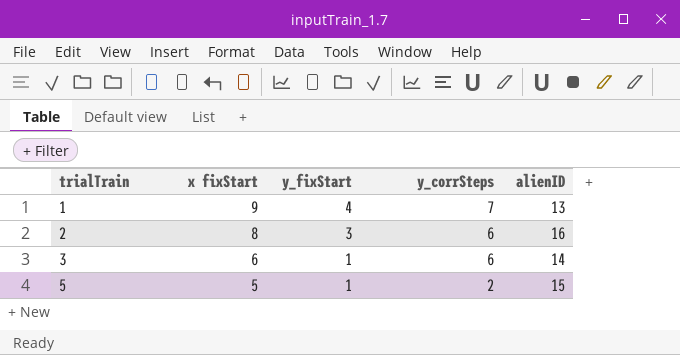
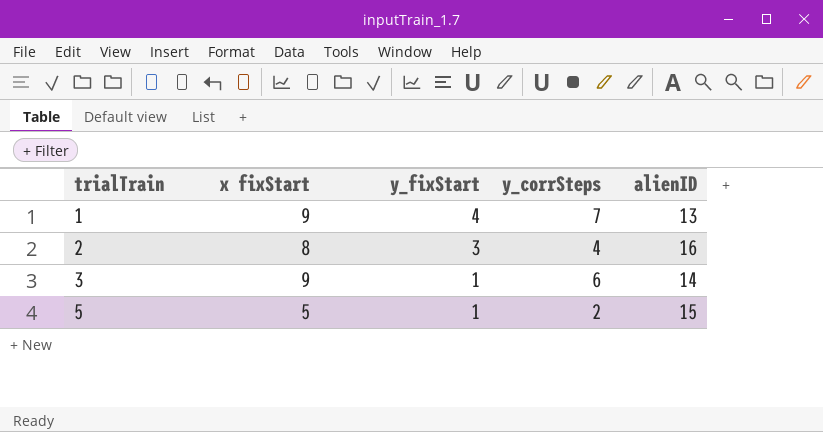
2 | y_corrSteps: 6 -> 4
3 | x fixStart: 6 -> 9

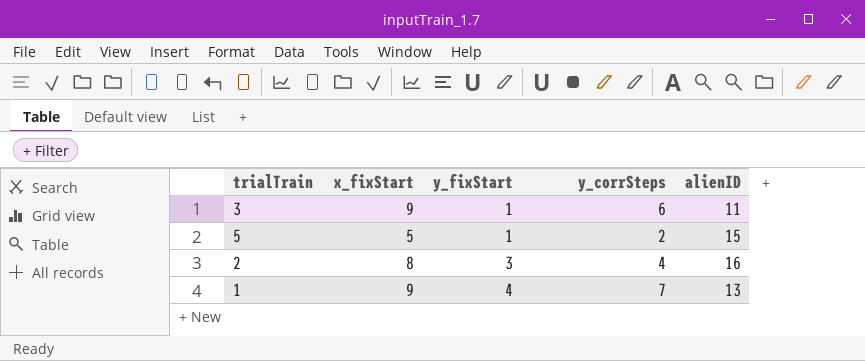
row order: trialTrain ascending -> y_fixStart ascending
column name: x fixStart -> x_fixStart
3 | alienID: 14 -> 11

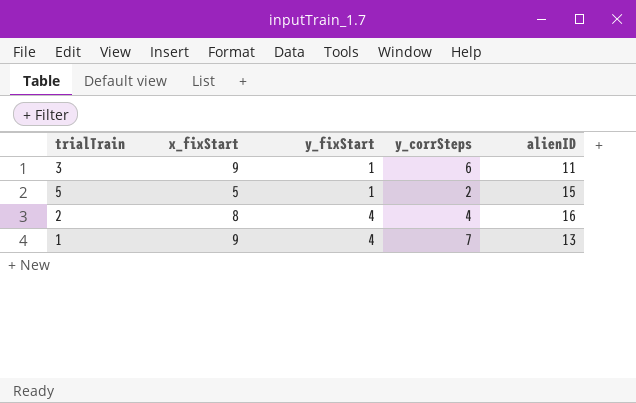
2 | y_fixStart: 3 -> 4

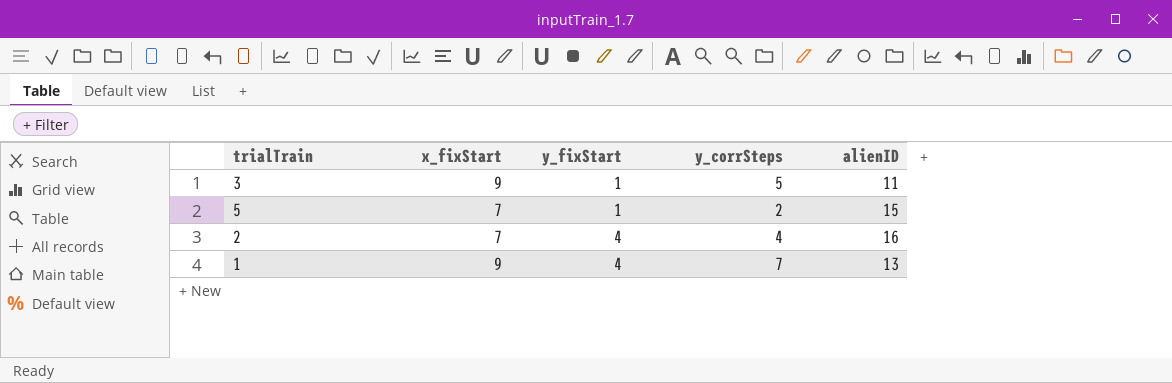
3 | y_corrSteps: 6 -> 5
5 | x_fixStart: 5 -> 7
2 | x_fixStart: 8 -> 7

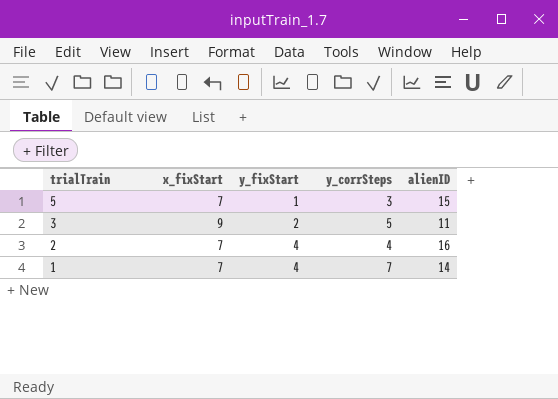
row order: y_fixStart ascending -> trialTrain descending
5 | y_corrSteps: 2 -> 3
3 | y_fixStart: 1 -> 2
1 | x_fixStart: 9 -> 7
1 | alienID: 13 -> 14

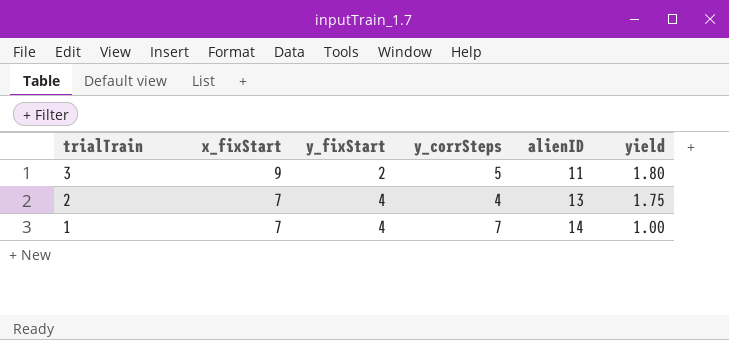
column yield | formula: none -> [x_fixStart] / [y_corrSteps]
row 5: 7 | 1 | 3 | 15 -> none
2 | alienID: 16 -> 13

